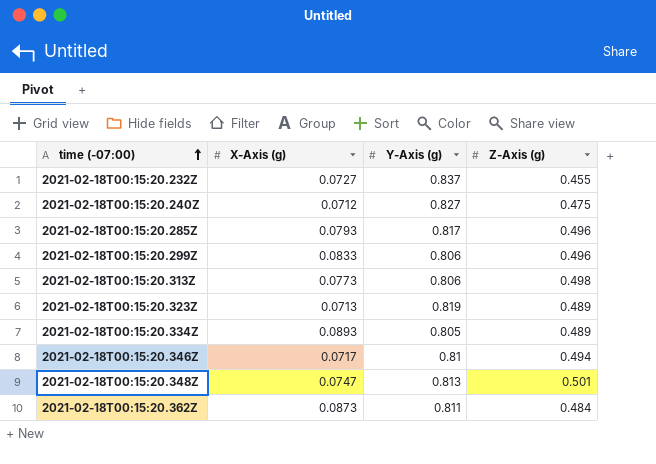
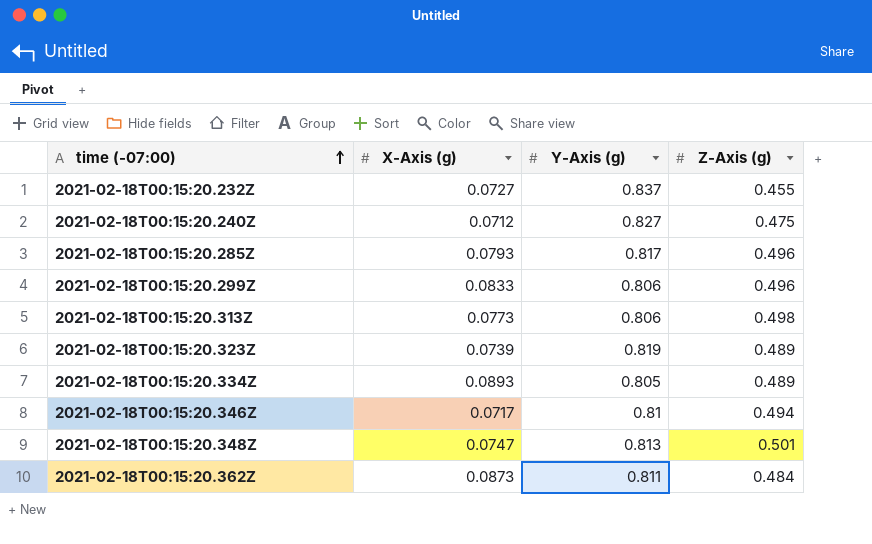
2021-02-18T00:15:20.323Z | X-Axis (g): 0.0713 -> 0.0739

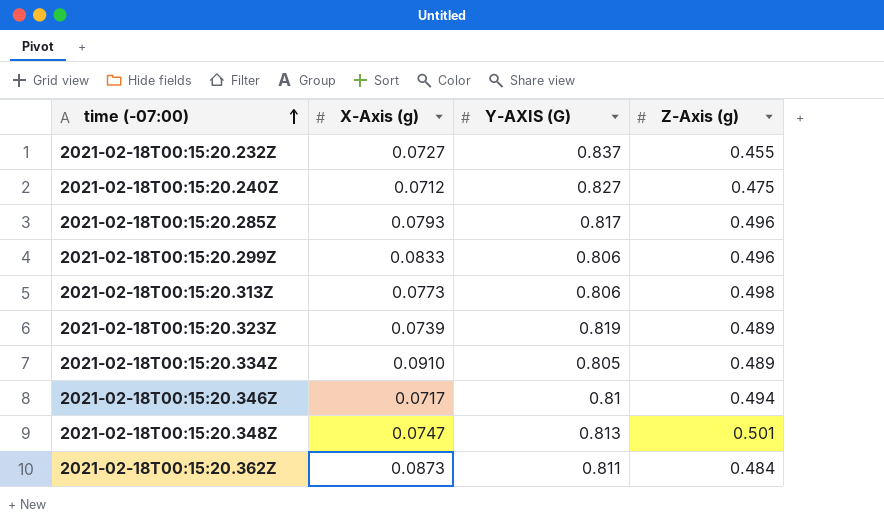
column name: Y-Axis (g) -> Y-AXIS (G)
2021-02-18T00:15:20.334Z | X-Axis (g): 0.0893 -> 0.0910

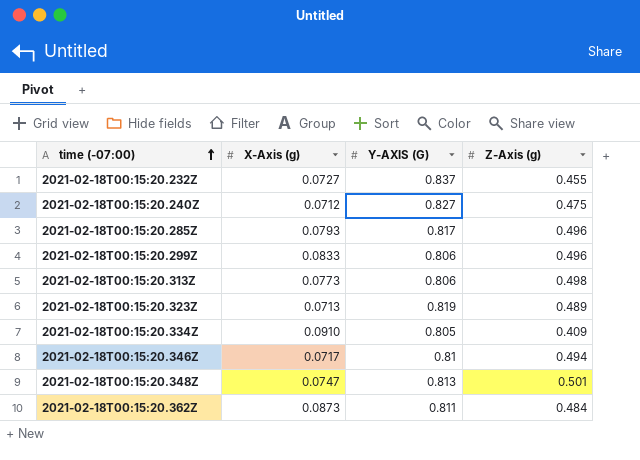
2021-02-18T00:15:20.323Z | X-Axis (g): 0.0739 -> 0.0713
2021-02-18T00:15:20.334Z | Z-Axis (g): 0.489 -> 0.409

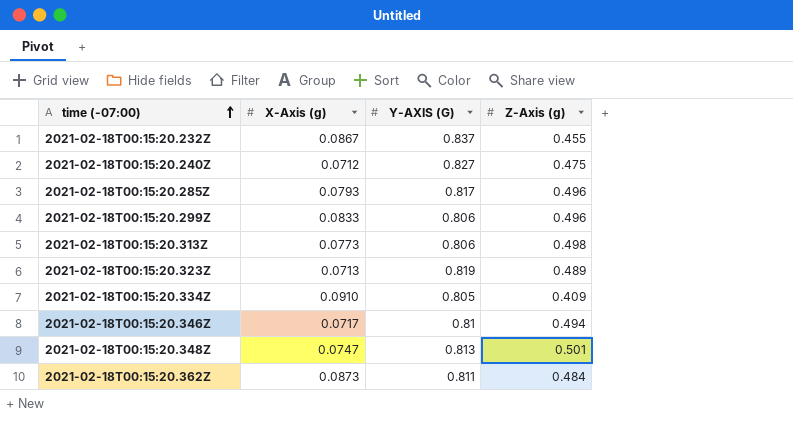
2021-02-18T00:15:20.232Z | X-Axis (g): 0.0727 -> 0.0867

